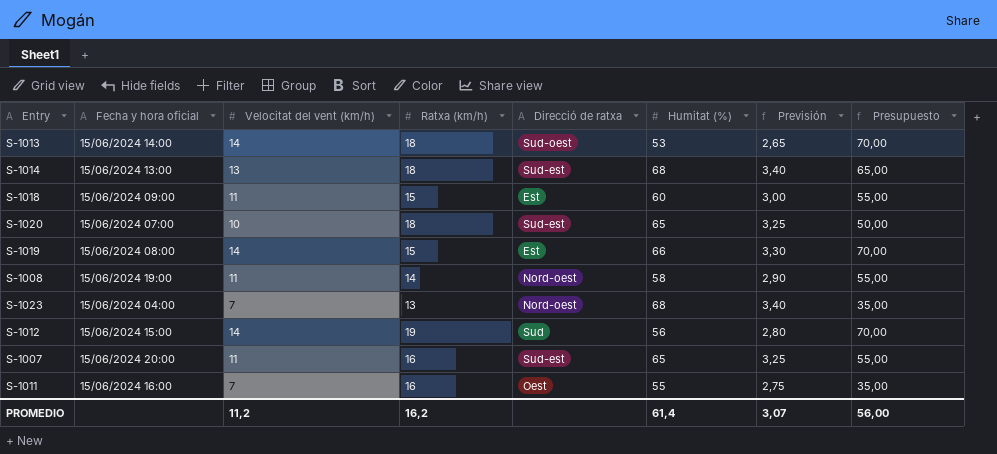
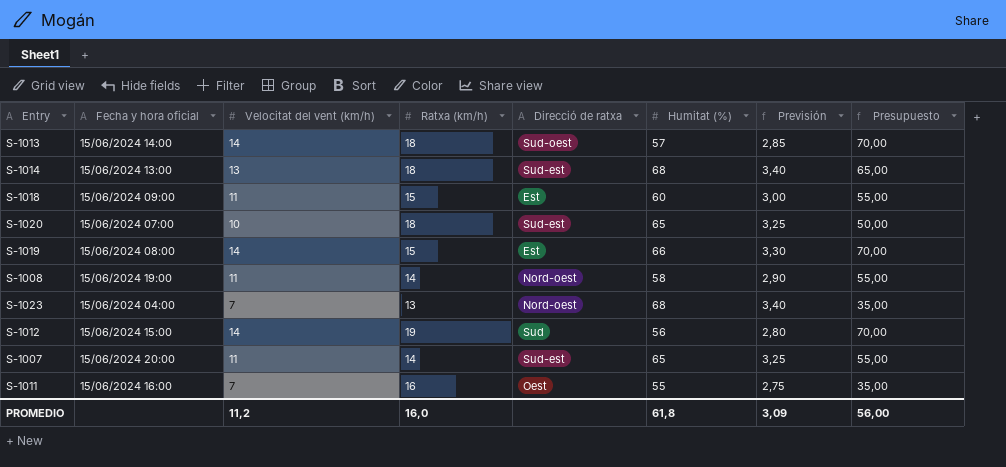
S-1013 | Humitat (%): 53 -> 57
S-1013 | Previsión: 2,65 -> 2,85
S-1007 | Ratxa (km/h): 16 -> 14
PROMEDIO | Ratxa (km/h): 16,2 -> 16,0
PROMEDIO | Humitat (%): 61,4 -> 61,8
PROMEDIO | Previsión: 3,07 -> 3,09

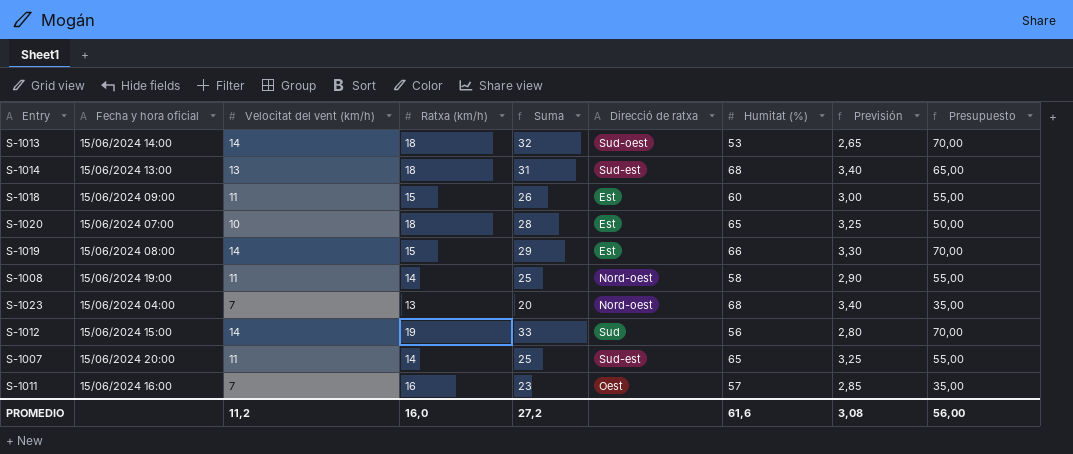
column Suma | formula: none -> [Velocitat del vent (km/h)] + [Ratxa (km/h)]
S-1013 | Humitat (%): 57 -> 53
S-1013 | Previsión: 2,85 -> 2,65
S-1020 | Direcció de ratxa: Sud-est -> Est
S-1011 | Humitat (%): 55 -> 57
S-1011 | Previsión: 2,75 -> 2,85
PROMEDIO | Humitat (%): 61,8 -> 61,6
PROMEDIO | Previsión: 3,09 -> 3,08

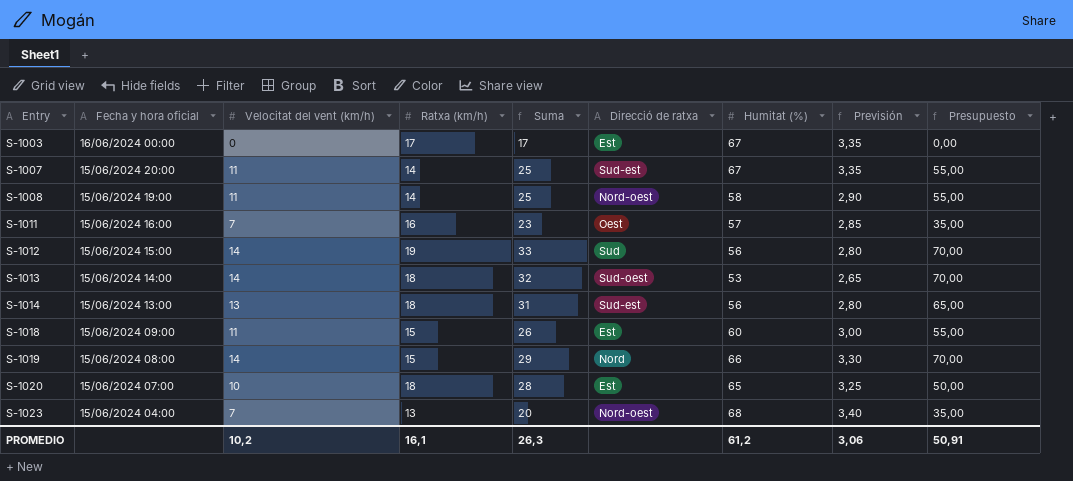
row order: none -> Entry ascending
row S-1003: none -> 16/06/2024 00:00 | 0 | 17 | 17 | Est | 67 | 3,35 | 0,00
S-1007 | Humitat (%): 65 -> 67
S-1007 | Previsión: 3,25 -> 3,35
S-1014 | Humitat (%): 68 -> 56
S-1014 | Previsión: 3,40 -> 2,80
S-1019 | Direcció de ratxa: Est -> Nord
PROMEDIO | Velocitat del vent (km/h): 11,2 -> 10,2
PROMEDIO | Ratxa (km/h): 16,0 -> 16,1
PROMEDIO | Suma: 27,2 -> 26,3
PROMEDIO | Humitat (%): 61,6 -> 61,2
PROMEDIO | Previsión: 3,08 -> 3,06
PROMEDIO | Presupuesto: 56,00 -> 50,91

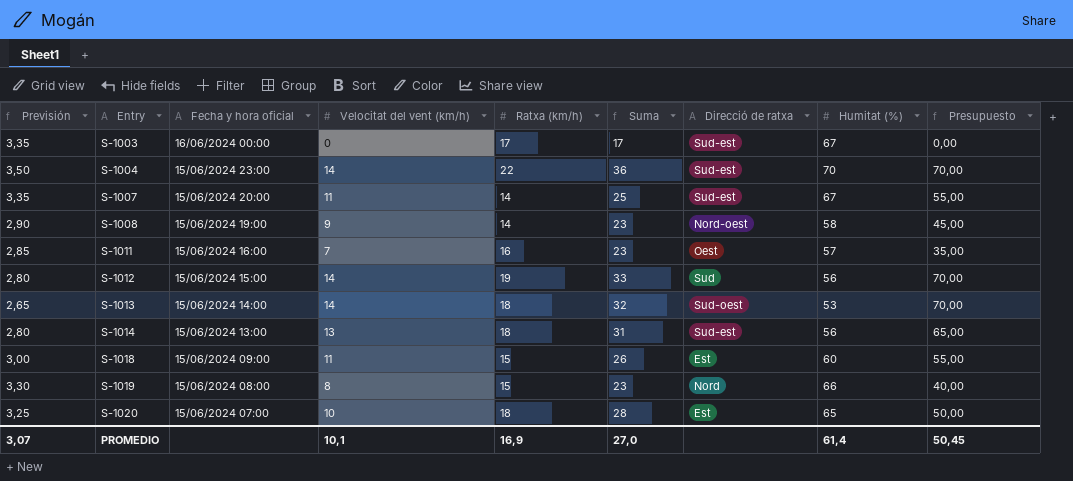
column Previsión | position: 8 -> 1
row S-1023: 15/06/2024 04:00 | 7 | 13 | 20 | Nord-oest | 68 | 3,40 | 35,00 -> none
S-1003 | Direcció de ratxa: Est -> Sud-est
row S-1004: none -> 3,50 | 15/06/2024 23:00 | 14 | 22 | 36 | Sud-est | 70 | 70,00
S-1008 | Velocitat del vent (km/h): 11 -> 9
S-1008 | Suma: 25 -> 23
S-1008 | Presupuesto: 55,00 -> 45,00
S-1019 | Velocitat del vent (km/h): 14 -> 8
S-1019 | Suma: 29 -> 23
S-1019 | Presupuesto: 70,00 -> 40,00
PROMEDIO | Previsión: 3,06 -> 3,07
PROMEDIO | Velocitat del vent (km/h): 10,2 -> 10,1
PROMEDIO | Ratxa (km/h): 16,1 -> 16,9
PROMEDIO | Suma: 26,3 -> 27,0
PROMEDIO | Humitat (%): 61,2 -> 61,4
PROMEDIO | Presupuesto: 50,91 -> 50,45

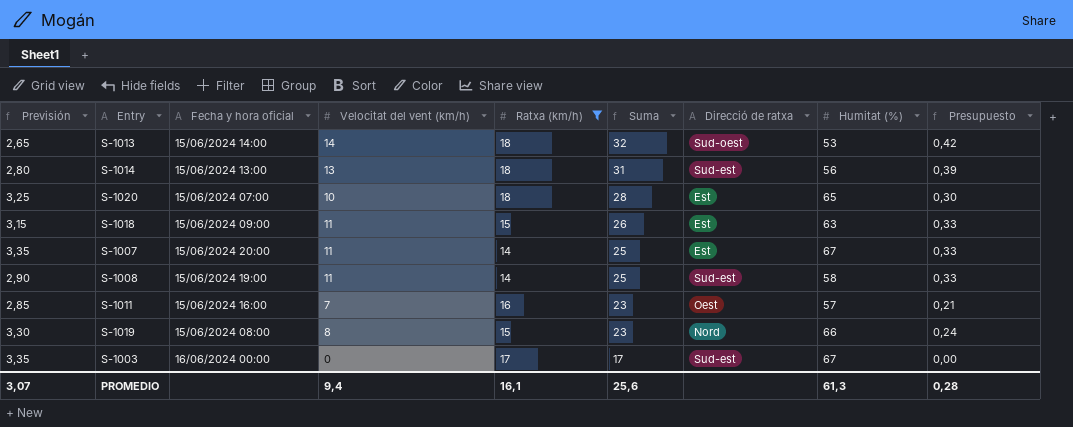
filter: none -> Ratxa (km/h) <= 18
row order: Entry ascending -> Suma descending
column Presupuesto | formula: [Velocitat del vent (km/h)] * 5 -> [Velocitat del vent (km/h)] * 0,03
S-1018 | Previsión: 3,00 -> 3,15
S-1018 | Humitat (%): 60 -> 63
S-1007 | Direcció de ratxa: Sud-est -> Est
S-1008 | Velocitat del vent (km/h): 9 -> 11
S-1008 | Suma: 23 -> 25
S-1008 | Direcció de ratxa: Nord-oest -> Sud-est
PROMEDIO | Velocitat del vent (km/h): 10,1 -> 9,4
PROMEDIO | Ratxa (km/h): 16,9 -> 16,1
PROMEDIO | Suma: 27,0 -> 25,6
PROMEDIO | Humitat (%): 61,4 -> 61,3
PROMEDIO | Presupuesto: 50,45 -> 0,28

